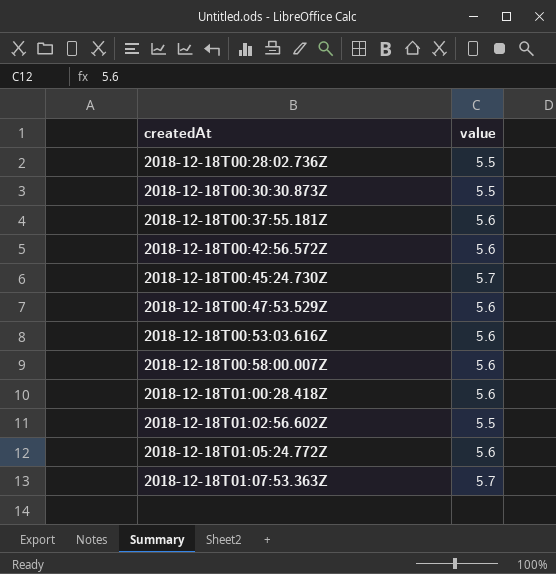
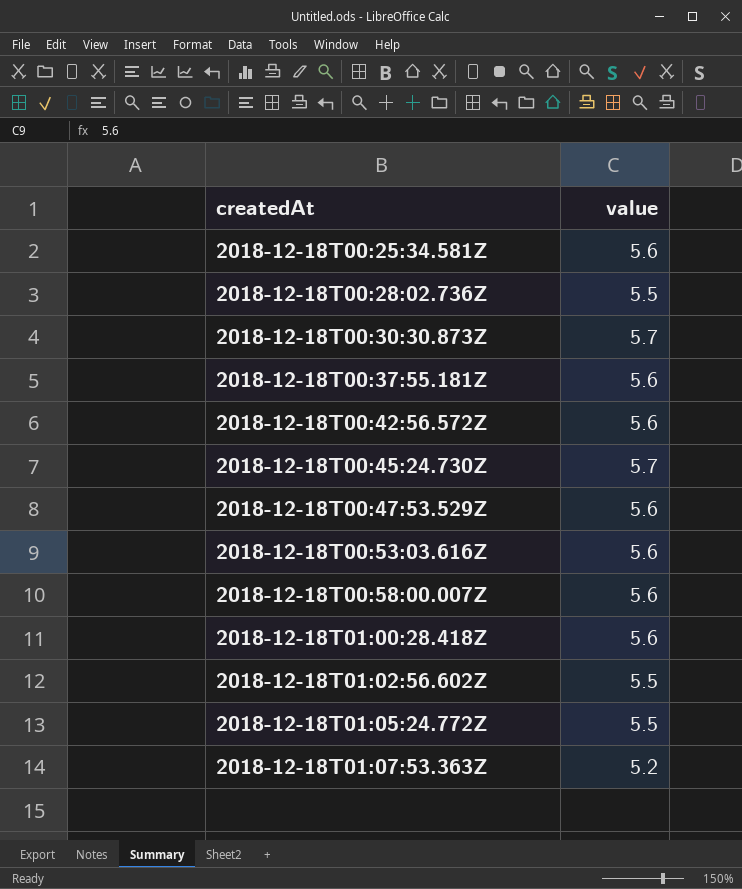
row 2018-12-18T00:25:34.581Z: none -> 5.6
2018-12-18T00:30:30.873Z | value: 5.5 -> 5.7
2018-12-18T01:05:24.772Z | value: 5.6 -> 5.5
2018-12-18T01:07:53.363Z | value: 5.7 -> 5.2

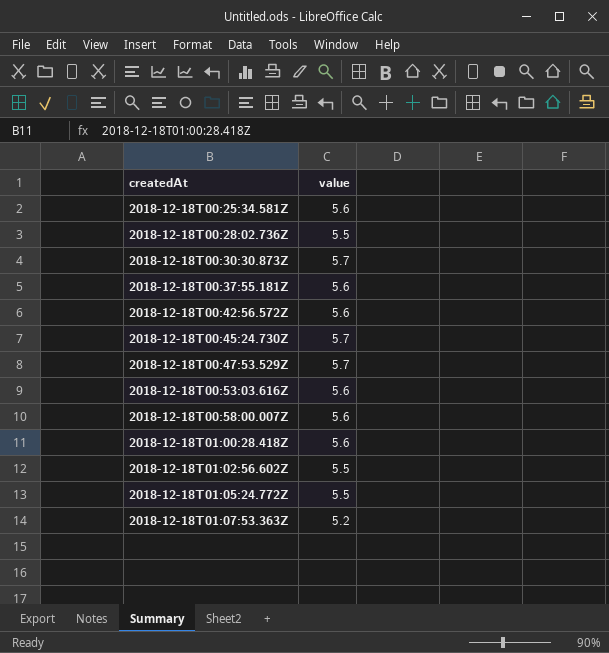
2018-12-18T00:47:53.529Z | value: 5.6 -> 5.7

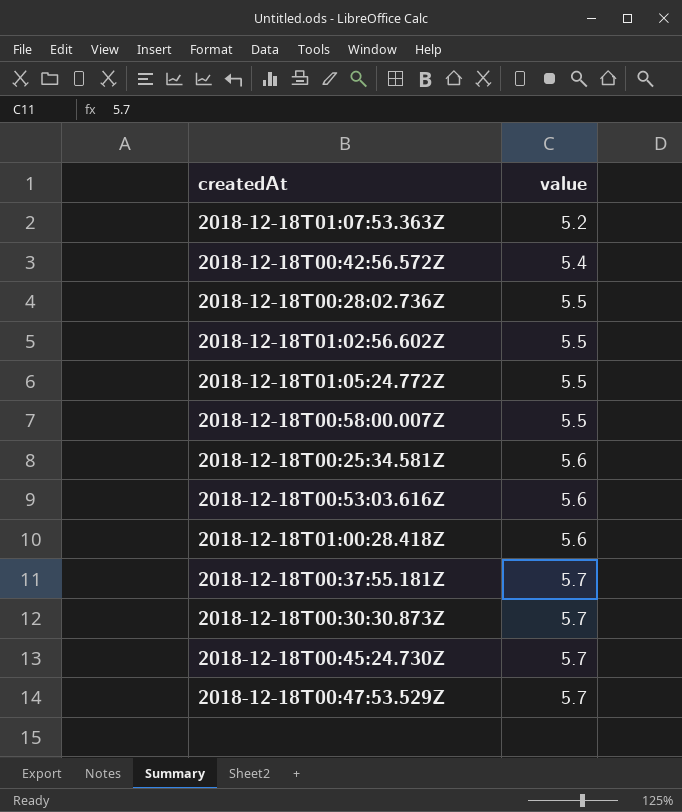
row order: createdAt ascending -> value ascending
2018-12-18T00:42:56.572Z | value: 5.6 -> 5.4
2018-12-18T00:58:00.007Z | value: 5.6 -> 5.5
2018-12-18T00:37:55.181Z | value: 5.6 -> 5.7

